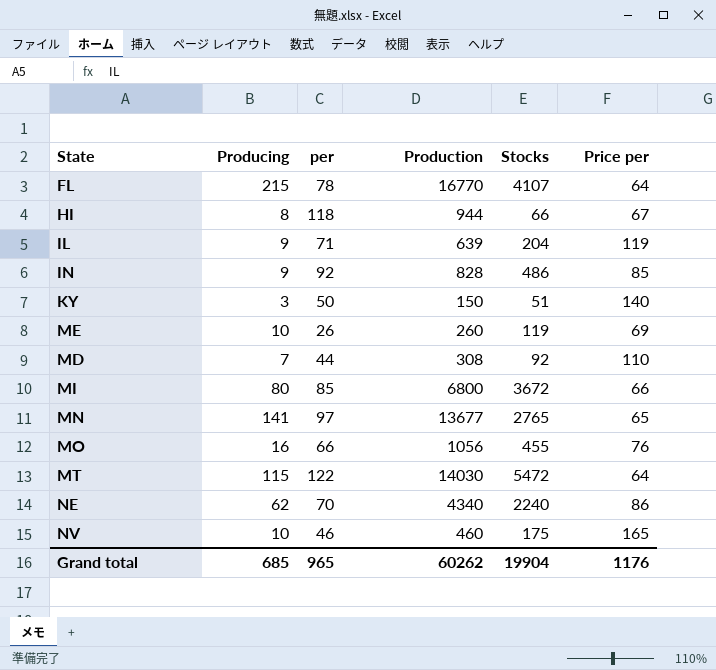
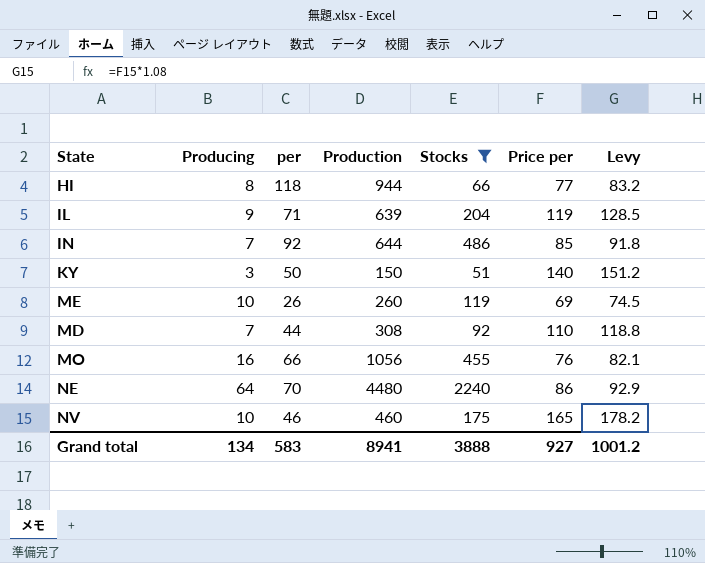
filter: none -> Stocks <= 2240
column Levy | formula: none -> [Price per] * 1.08
HI | Price per: 67 -> 77
IN | Producing: 9 -> 7
IN | Production: 828 -> 644
NE | Producing: 62 -> 64
NE | Production: 4340 -> 4480
Grand total | Producing: 685 -> 134
Grand total | per: 965 -> 583
Grand total | Production: 60262 -> 8941
Grand total | Stocks: 19904 -> 3888
Grand total | Price per: 1176 -> 927

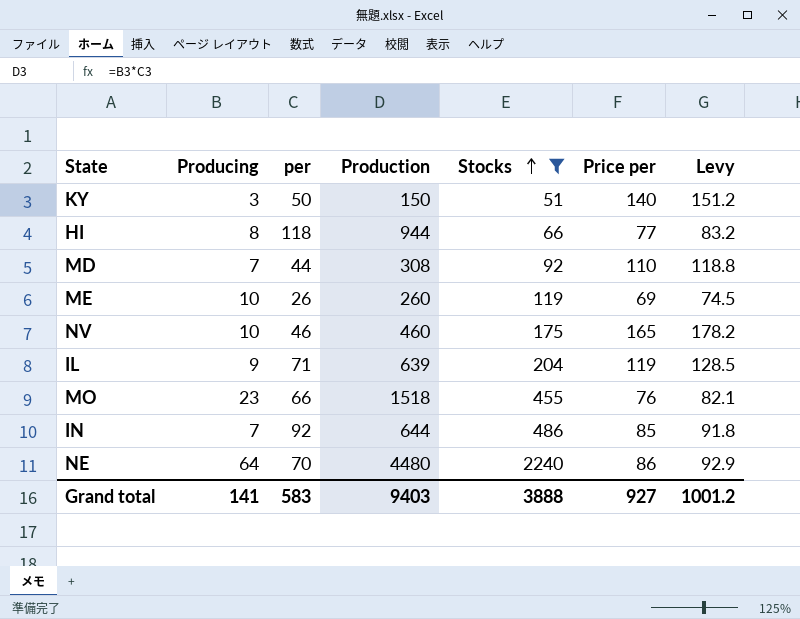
row order: none -> Stocks ascending
MO | Producing: 16 -> 23
MO | Production: 1056 -> 1518
Grand total | Producing: 134 -> 141
Grand total | Production: 8941 -> 9403

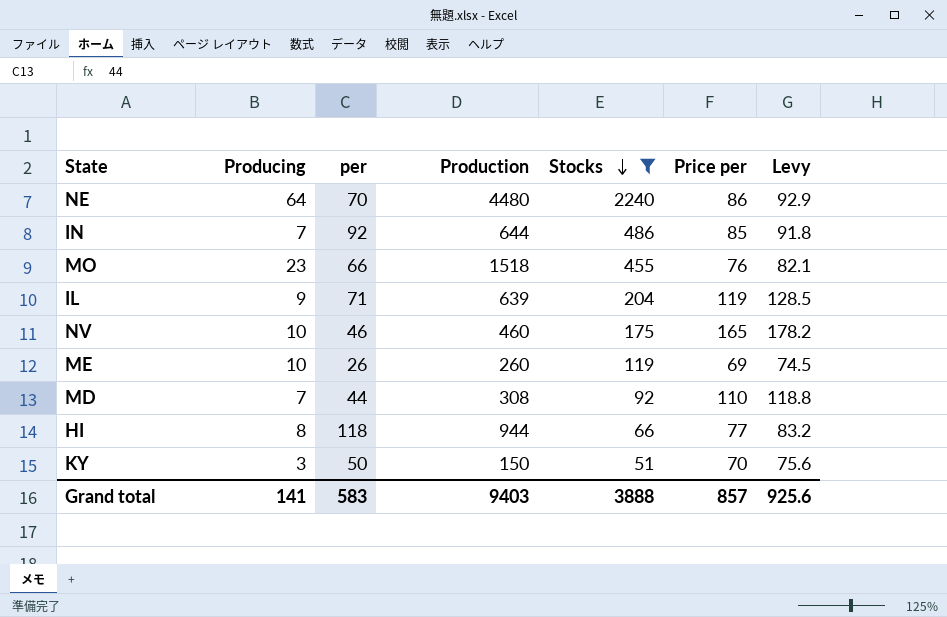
row order: Stocks ascending -> Stocks descending
KY | Price per: 140 -> 70
KY | Levy: 151.2 -> 75.6
Grand total | Price per: 927 -> 857
Grand total | Levy: 1001.2 -> 925.6

